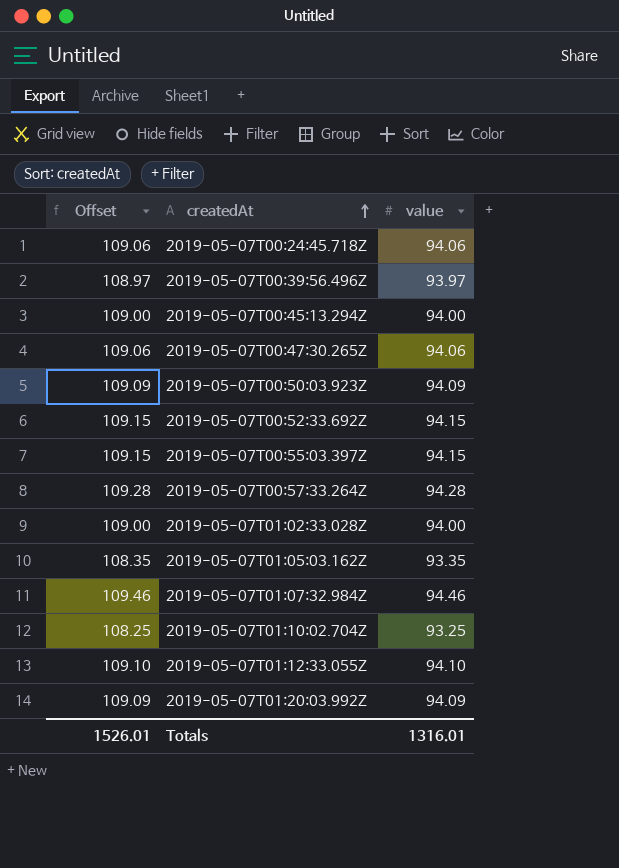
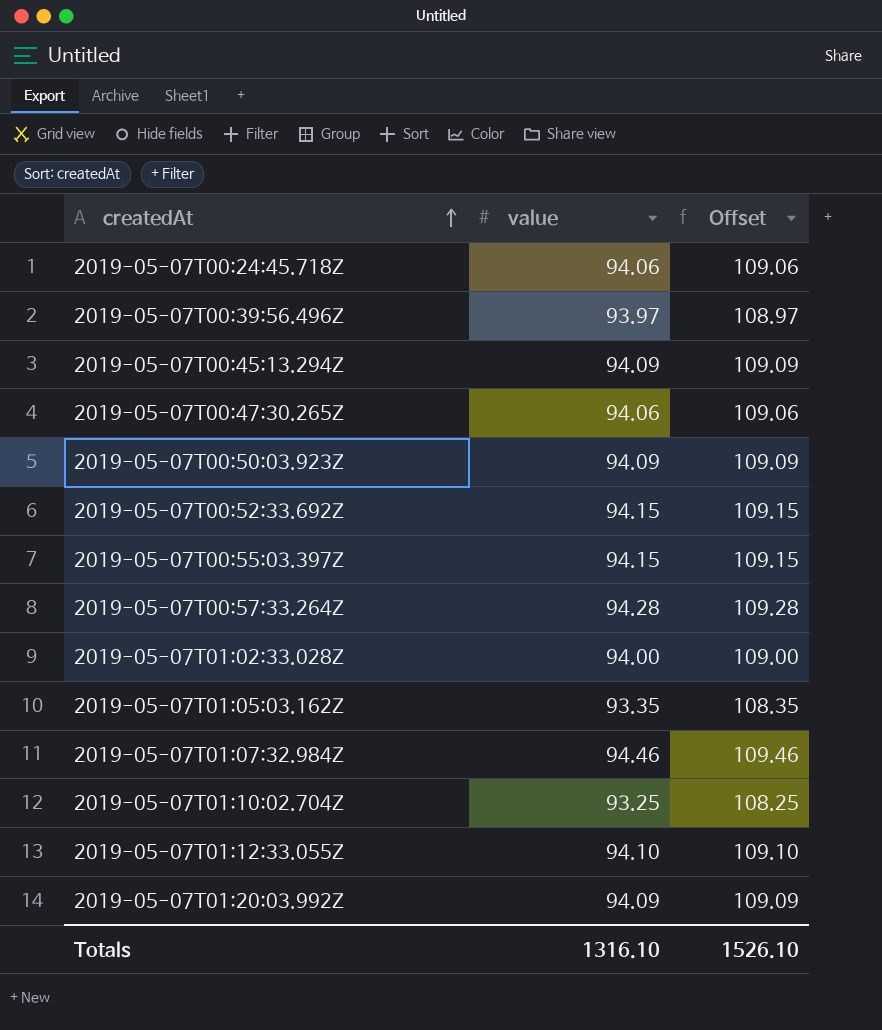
column Offset | position: 1 -> 3
2019-05-07T00:45:13.294Z | value: 94.00 -> 94.09
2019-05-07T00:45:13.294Z | Offset: 109.00 -> 109.09
Totals | value: 1316.01 -> 1316.10
Totals | Offset: 1526.01 -> 1526.10

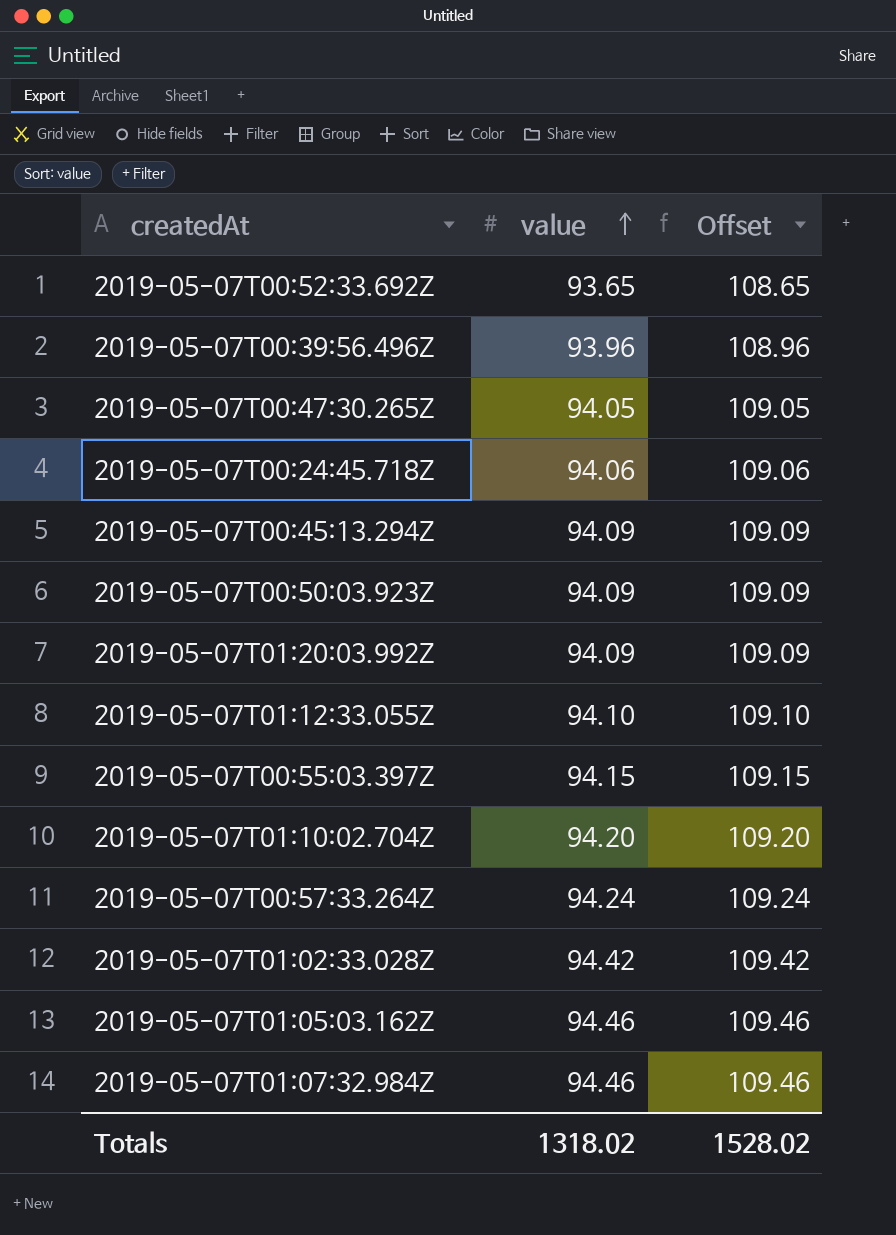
row order: createdAt ascending -> value ascending
2019-05-07T00:52:33.692Z | value: 94.15 -> 93.65
2019-05-07T00:52:33.692Z | Offset: 109.15 -> 108.65
2019-05-07T00:39:56.496Z | value: 93.97 -> 93.96
2019-05-07T00:39:56.496Z | Offset: 108.97 -> 108.96
2019-05-07T00:47:30.265Z | value: 94.06 -> 94.05
2019-05-07T00:47:30.265Z | Offset: 109.06 -> 109.05
2019-05-07T01:10:02.704Z | value: 93.25 -> 94.20
2019-05-07T01:10:02.704Z | Offset: 108.25 -> 109.20
2019-05-07T00:57:33.264Z | value: 94.28 -> 94.24
2019-05-07T00:57:33.264Z | Offset: 109.28 -> 109.24
2019-05-07T01:02:33.028Z | value: 94.00 -> 94.42
2019-05-07T01:02:33.028Z | Offset: 109.00 -> 109.42
2019-05-07T01:05:03.162Z | value: 93.35 -> 94.46
2019-05-07T01:05:03.162Z | Offset: 108.35 -> 109.46
Totals | value: 1316.10 -> 1318.02
Totals | Offset: 1526.10 -> 1528.02

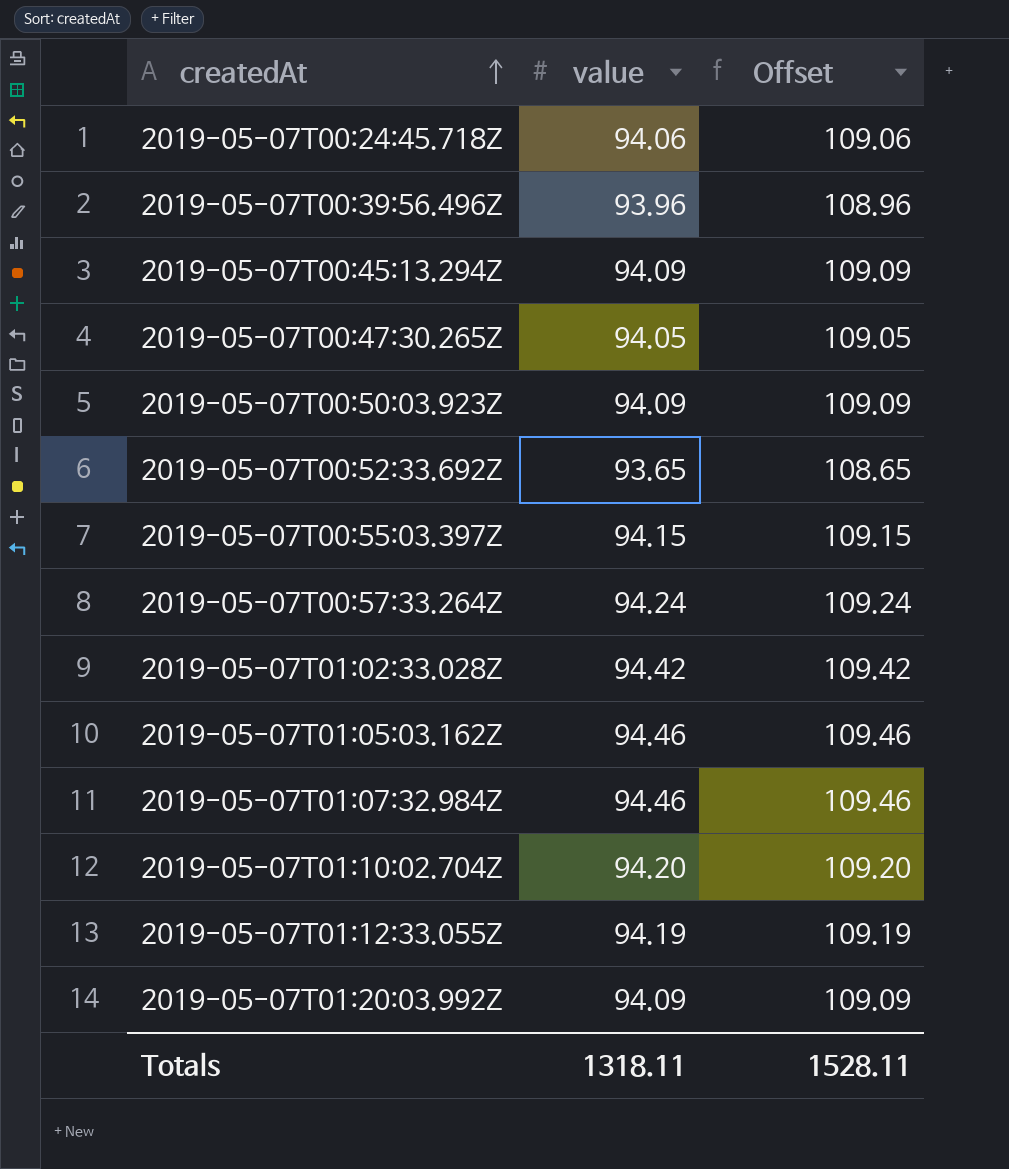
row order: value ascending -> createdAt ascending
2019-05-07T01:12:33.055Z | value: 94.10 -> 94.19
2019-05-07T01:12:33.055Z | Offset: 109.10 -> 109.19
Totals | value: 1318.02 -> 1318.11
Totals | Offset: 1528.02 -> 1528.11

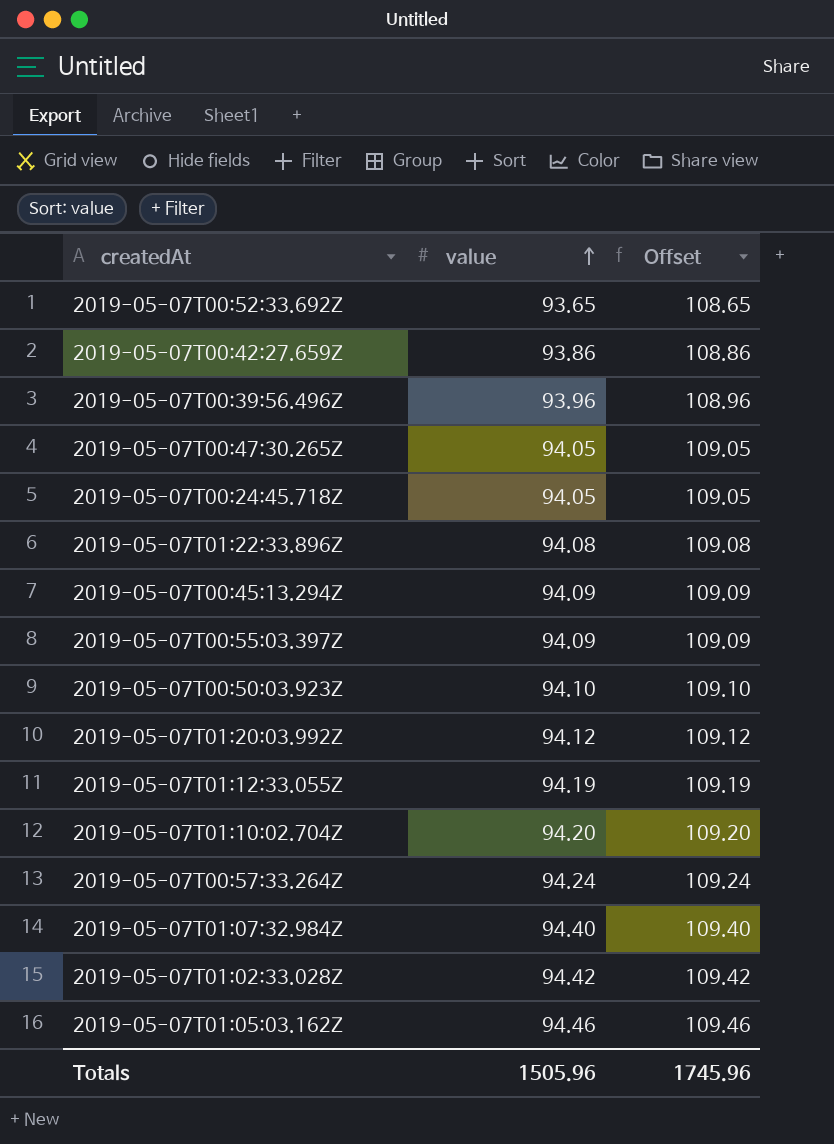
row order: createdAt ascending -> value ascending
row 2019-05-07T00:42:27.659Z: none -> 93.86 | 108.86
2019-05-07T00:24:45.718Z | value: 94.06 -> 94.05
2019-05-07T00:24:45.718Z | Offset: 109.06 -> 109.05
row 2019-05-07T01:22:33.896Z: none -> 94.08 | 109.08
2019-05-07T00:55:03.397Z | value: 94.15 -> 94.09
2019-05-07T00:55:03.397Z | Offset: 109.15 -> 109.09
2019-05-07T00:50:03.923Z | value: 94.09 -> 94.10
2019-05-07T00:50:03.923Z | Offset: 109.09 -> 109.10
2019-05-07T01:20:03.992Z | value: 94.09 -> 94.12
2019-05-07T01:20:03.992Z | Offset: 109.09 -> 109.12
2019-05-07T01:07:32.984Z | value: 94.46 -> 94.40
2019-05-07T01:07:32.984Z | Offset: 109.46 -> 109.40
Totals | value: 1318.11 -> 1505.96
Totals | Offset: 1528.11 -> 1745.96

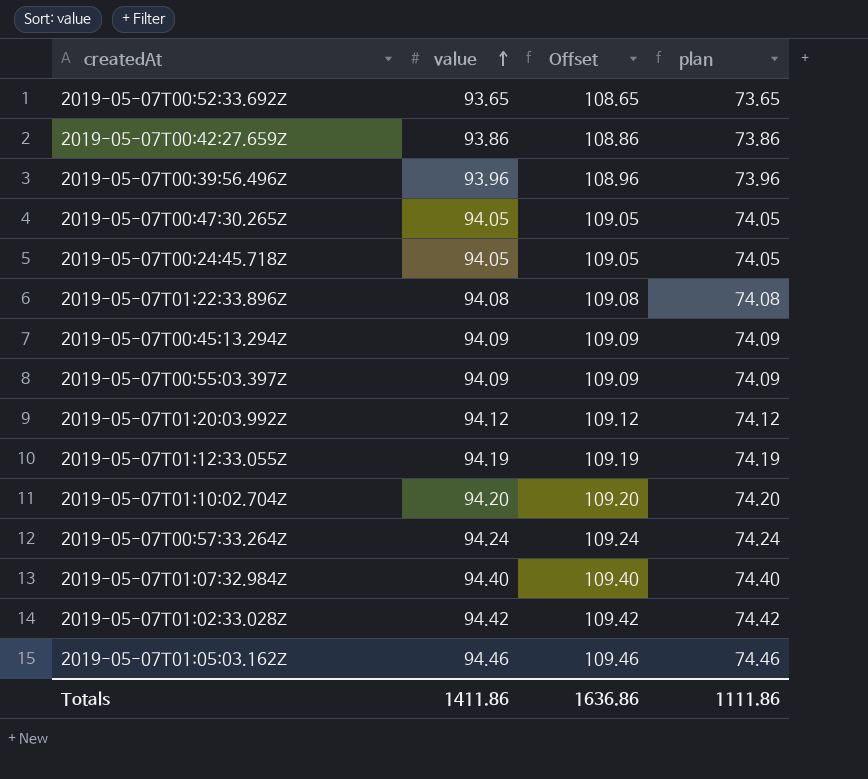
column plan | formula: none -> [value] - 20
row 2019-05-07T00:50:03.923Z: 94.10 | 109.10 -> none
Totals | value: 1505.96 -> 1411.86
Totals | Offset: 1745.96 -> 1636.86

